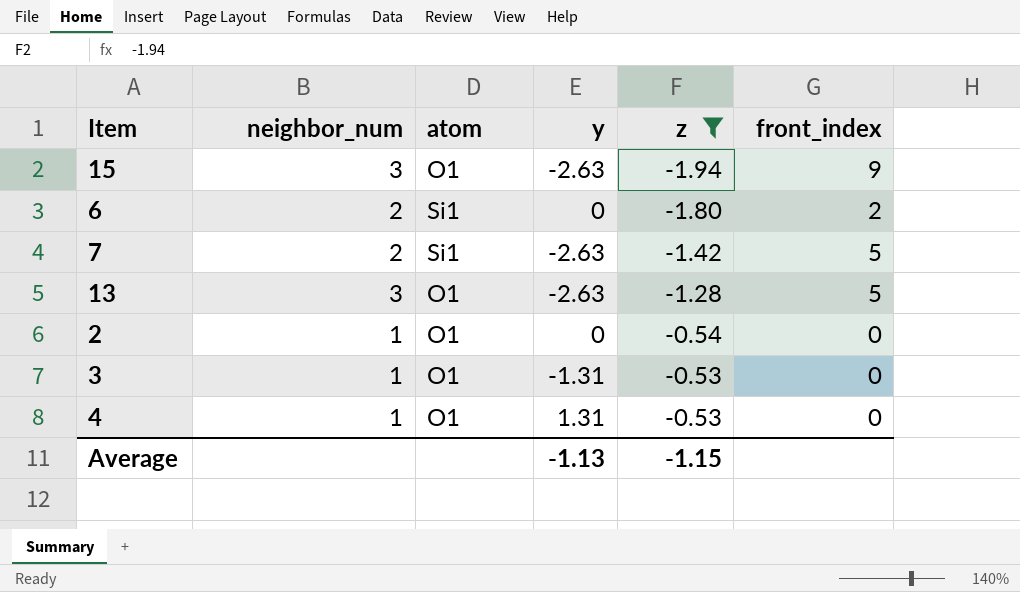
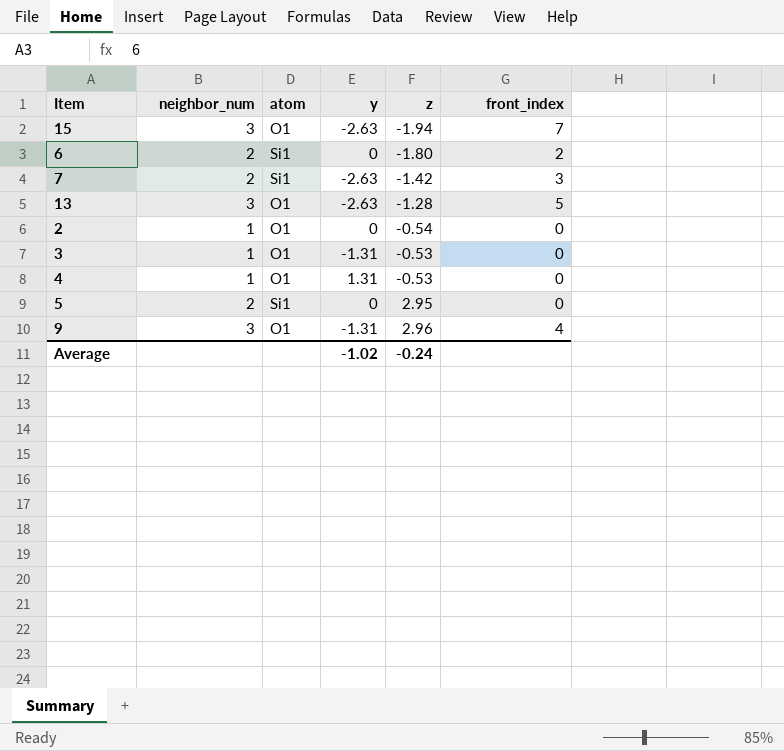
filter: z <= -0.53 -> none
15 | front_index: 9 -> 7
7 | front_index: 5 -> 3
Average | y: -1.13 -> -1.02
Average | z: -1.15 -> -0.24

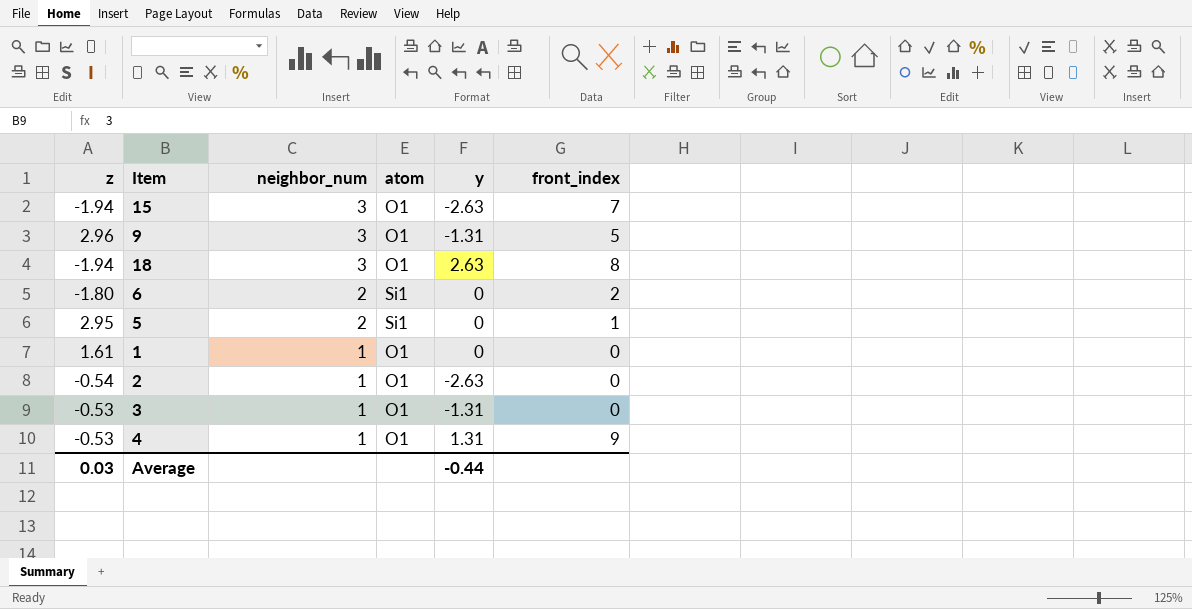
row order: z ascending -> neighbor_num descending
column z | position: 5 -> 1
row 7: 2 | Si1 | -2.63 | -1.42 | 3 -> none
row 13: 3 | O1 | -2.63 | -1.28 | 5 -> none
9 | front_index: 4 -> 5
row 18: none -> -1.94 | 3 | O1 | 2.63 | 8
5 | front_index: 0 -> 1
row 1: none -> 1.61 | 1 | O1 | 0 | 0
2 | y: 0 -> -2.63
4 | front_index: 0 -> 9
Average | z: -0.24 -> 0.03
Average | y: -1.02 -> -0.44

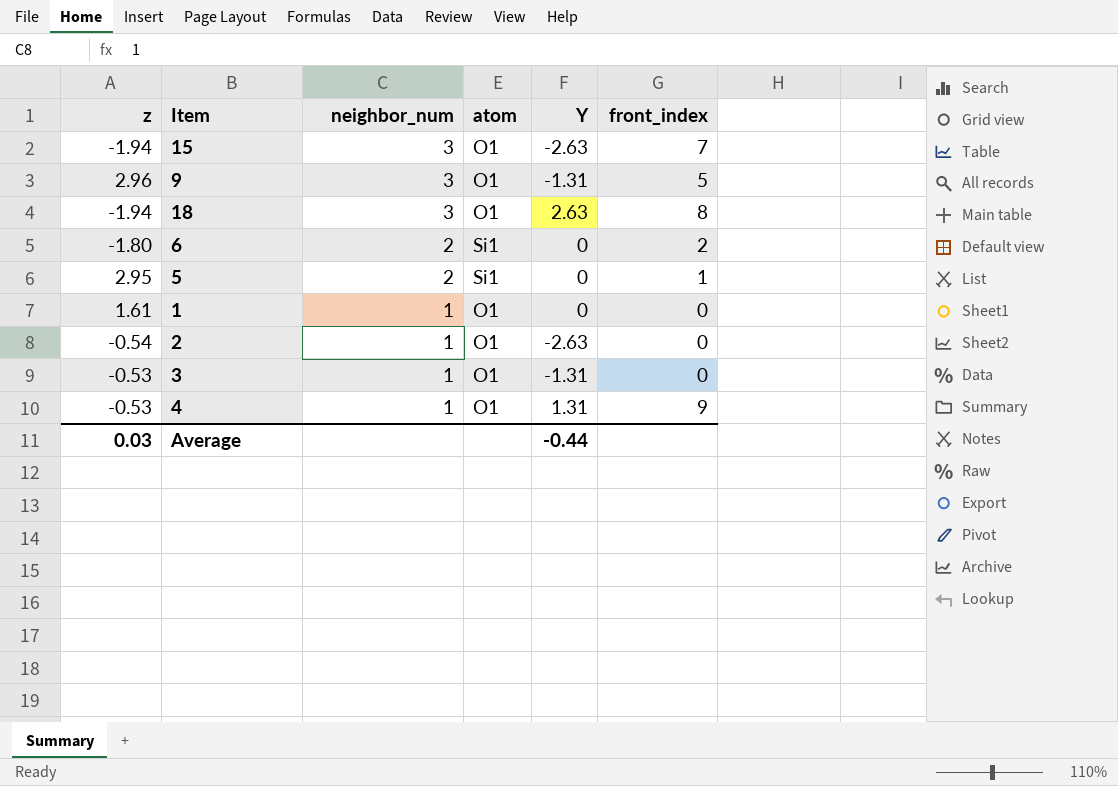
column name: y -> Y

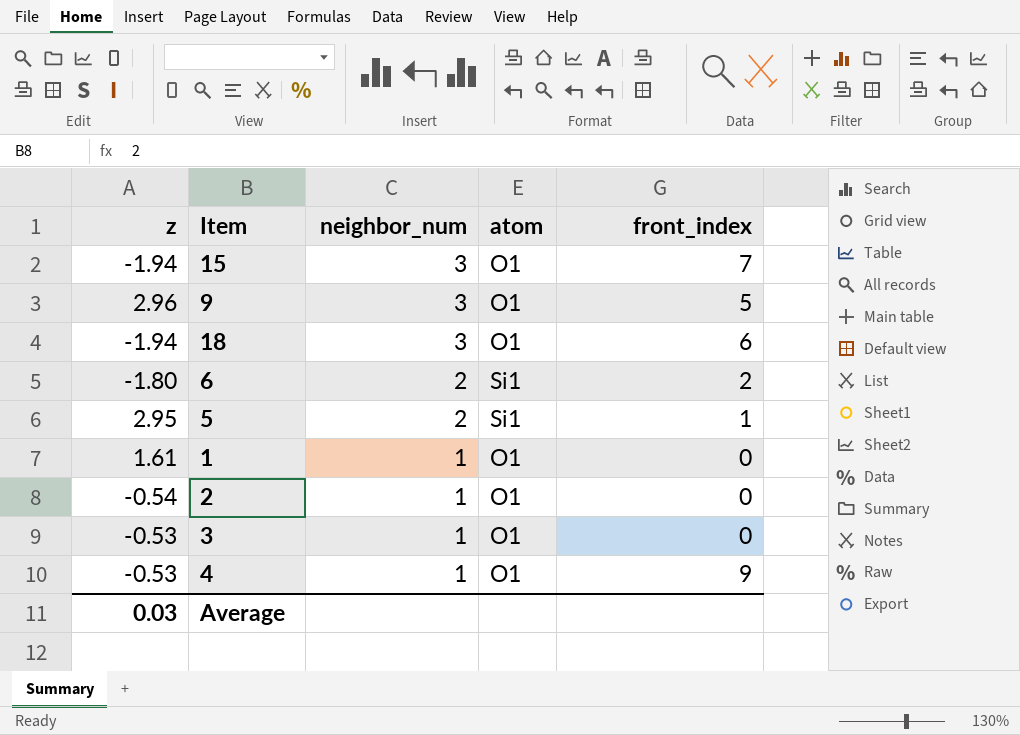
column Y | position: 5 -> none
18 | front_index: 8 -> 6

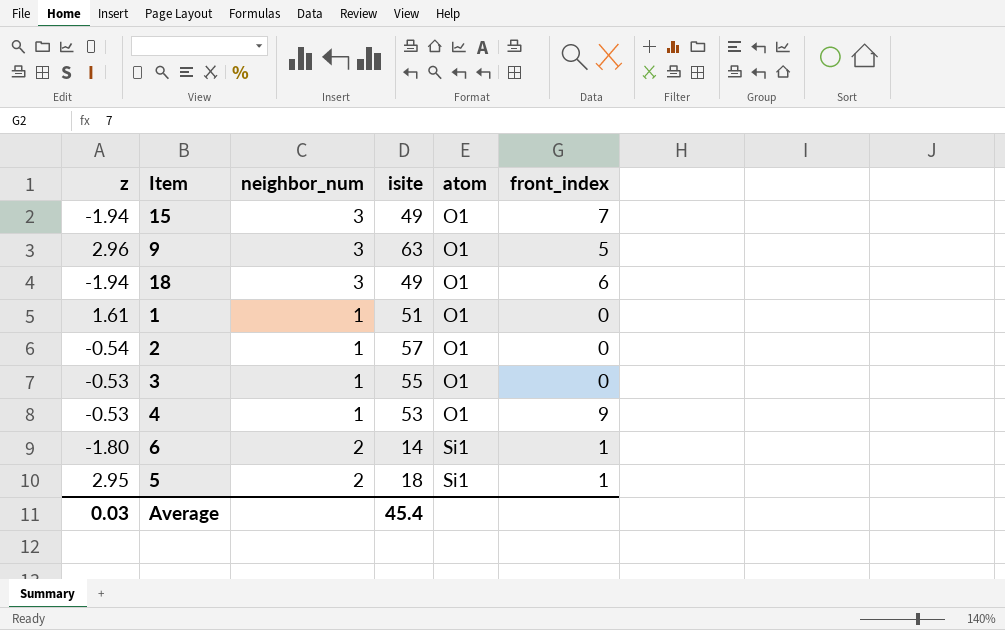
row order: neighbor_num descending -> atom ascending
column isite | position: none -> 4
6 | front_index: 2 -> 1

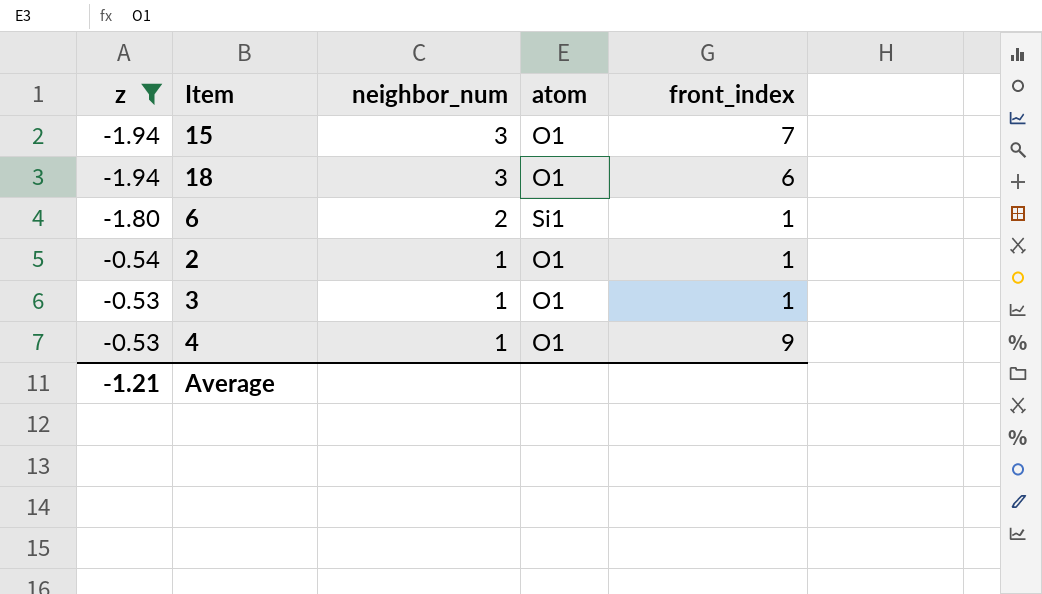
filter: none -> z <= -0.53
row order: atom ascending -> z ascending
column isite | position: 4 -> none
2 | front_index: 0 -> 1
3 | front_index: 0 -> 1
Average | z: 0.03 -> -1.21

